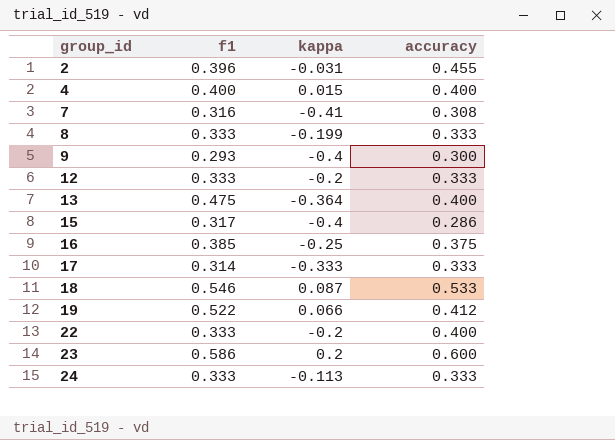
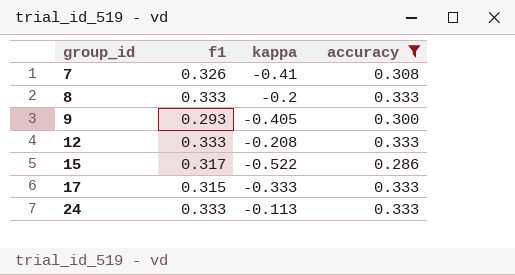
filter: none -> accuracy <= 0.333
7 | f1: 0.316 -> 0.326
8 | kappa: -0.199 -> -0.2
9 | kappa: -0.4 -> -0.405
12 | kappa: -0.2 -> -0.208
15 | kappa: -0.4 -> -0.522
17 | f1: 0.314 -> 0.315

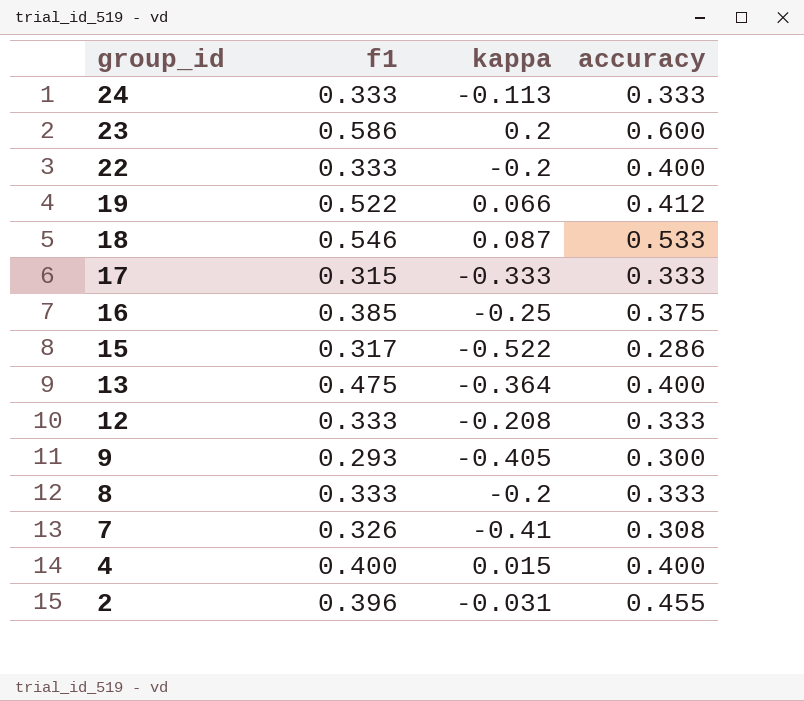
filter: accuracy <= 0.333 -> none
row order: group_id ascending -> group_id descending

